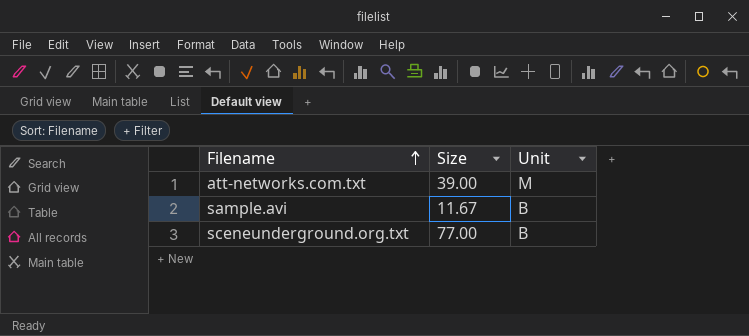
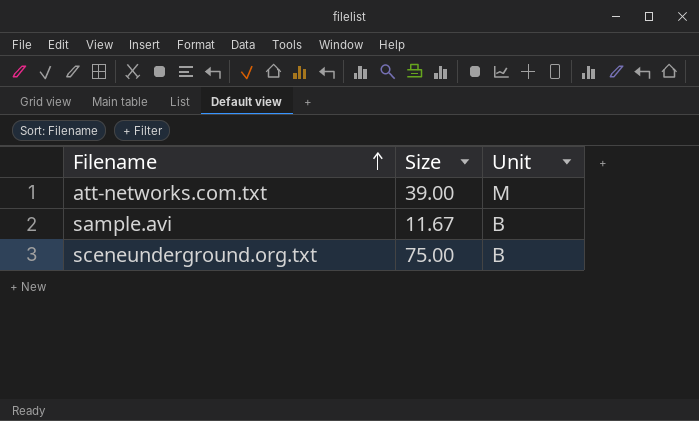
sceneunderground.org.txt | Size: 77.00 -> 75.00

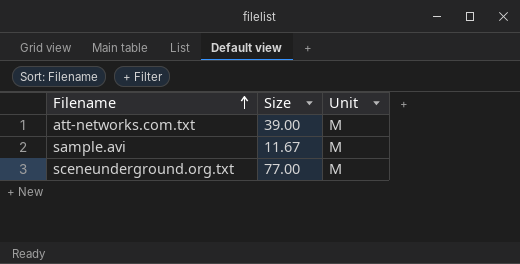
sample.avi | Unit: B -> M
sceneunderground.org.txt | Size: 75.00 -> 77.00
sceneunderground.org.txt | Unit: B -> M

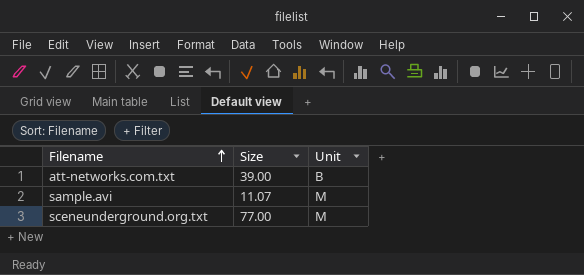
att-networks.com.txt | Unit: M -> B
sample.avi | Size: 11.67 -> 11.07

